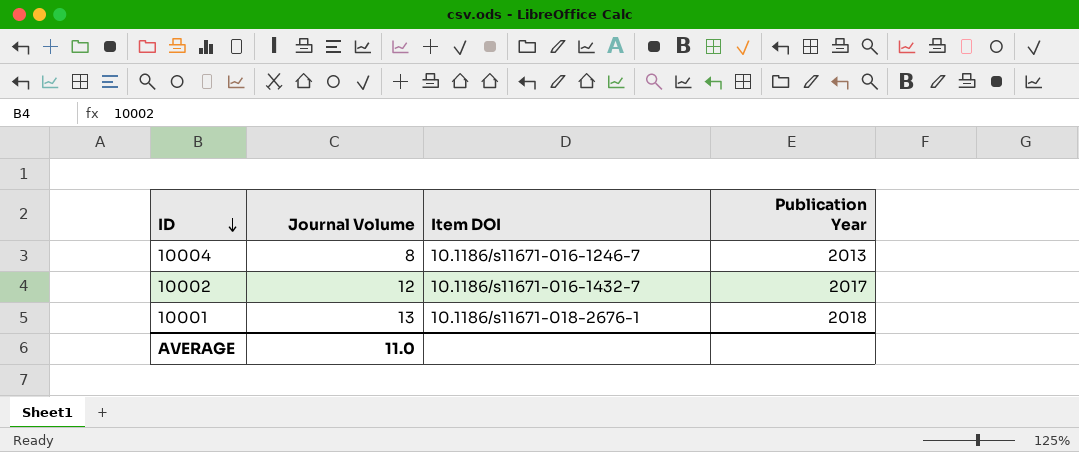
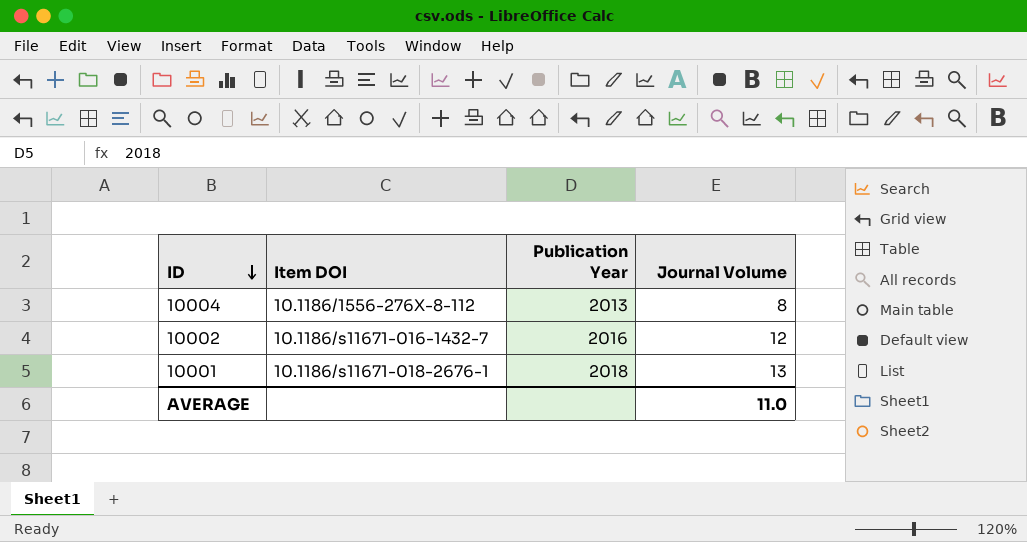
column Journal Volume | position: 2 -> 4
10004 | Item DOI: 10.1186/s11671-016-1246-7 -> 10.1186/1556-276X-8-112
10002 | Publication Year: 2017 -> 2016

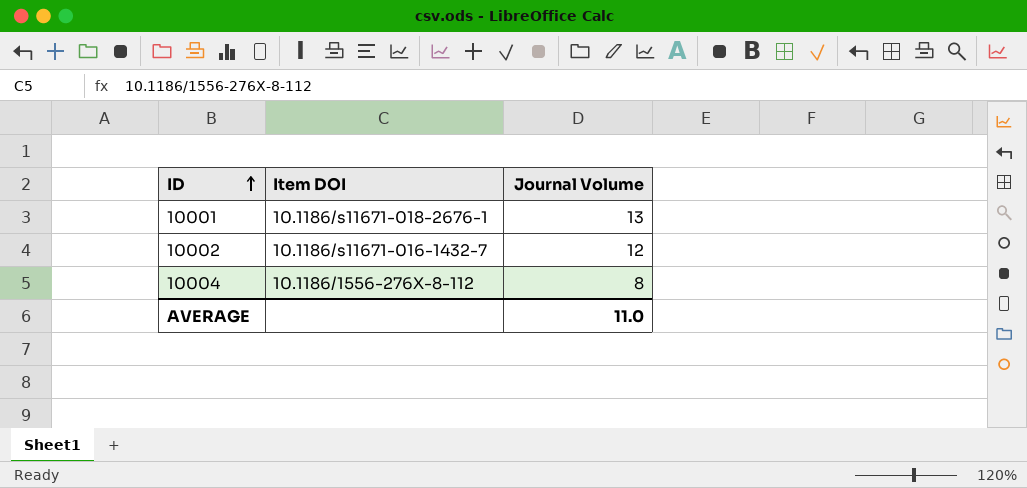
row order: ID descending -> ID ascending
column Publication Year | position: 3 -> none

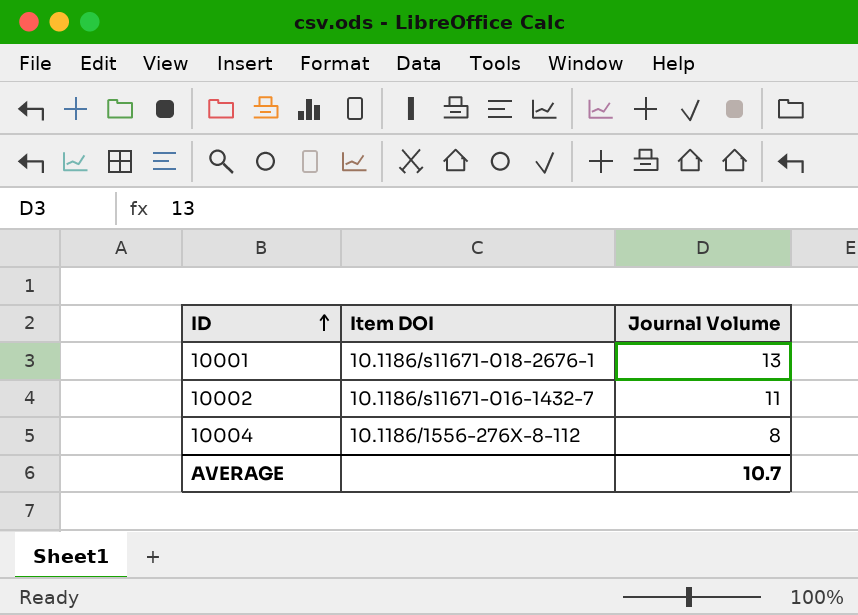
10002 | Journal Volume: 12 -> 11
AVERAGE | Journal Volume: 11.0 -> 10.7

